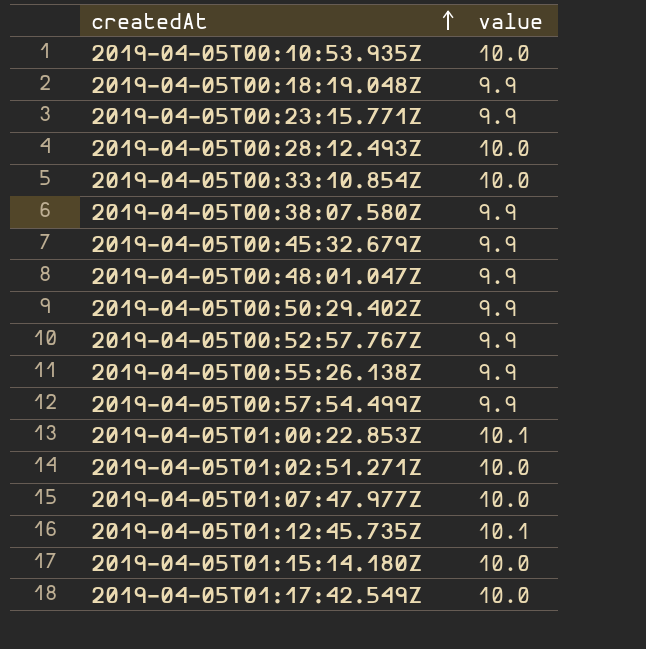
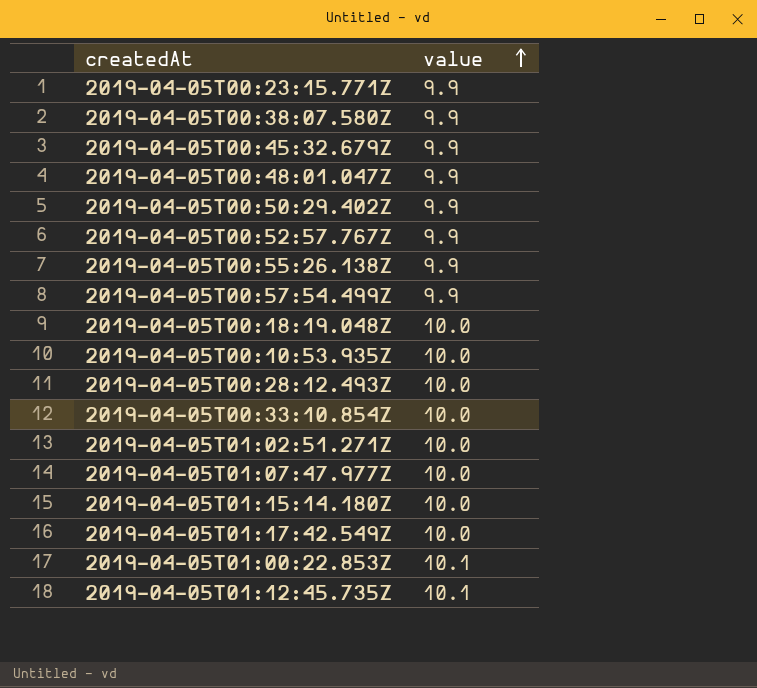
row order: createdAt ascending -> value ascending
2019-04-05T00:18:19.048Z | value: 9.9 -> 10.0

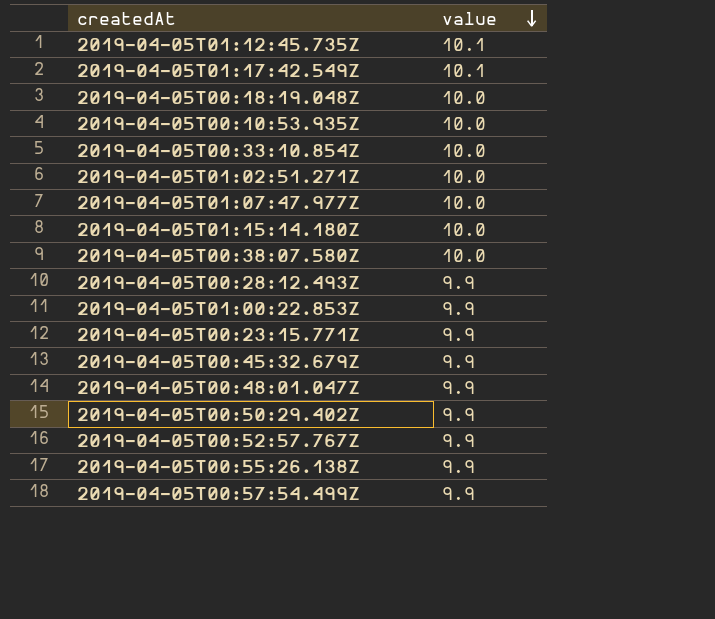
row order: value ascending -> value descending
2019-04-05T01:17:42.549Z | value: 10.0 -> 10.1
2019-04-05T00:38:07.580Z | value: 9.9 -> 10.0
2019-04-05T00:28:12.493Z | value: 10.0 -> 9.9
2019-04-05T01:00:22.853Z | value: 10.1 -> 9.9

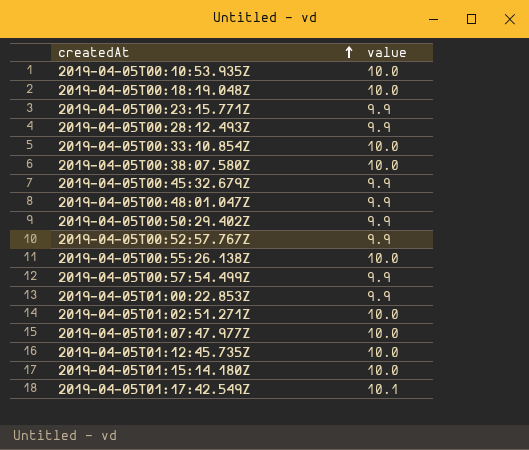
row order: value descending -> createdAt ascending
2019-04-05T00:55:26.138Z | value: 9.9 -> 10.0
2019-04-05T01:12:45.735Z | value: 10.1 -> 10.0

